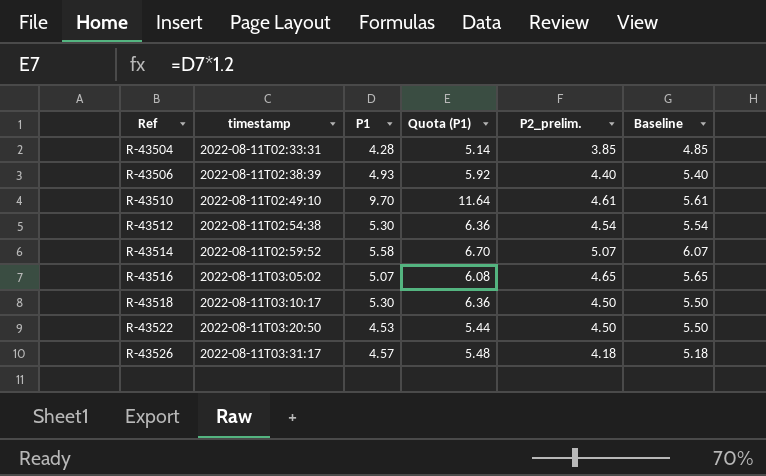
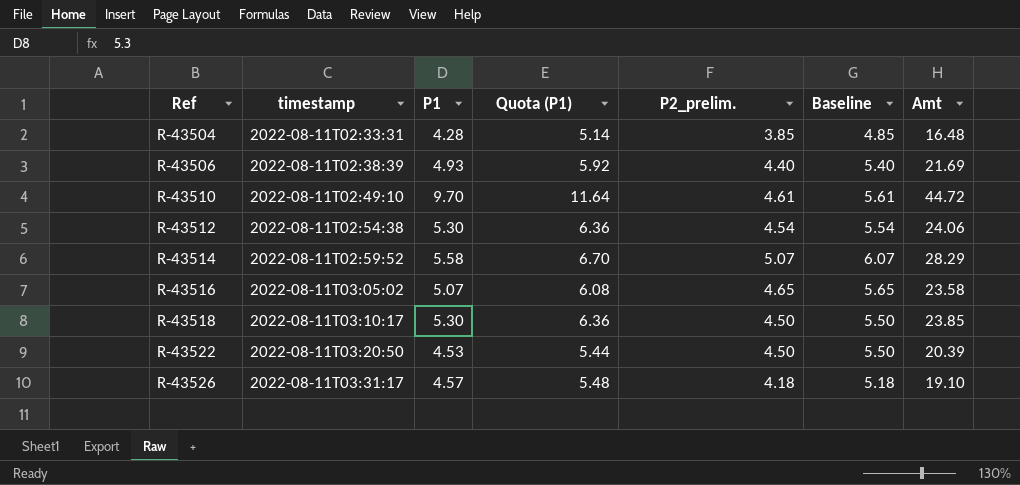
column Amt | formula: none -> [P1] * [P2_prelim.]

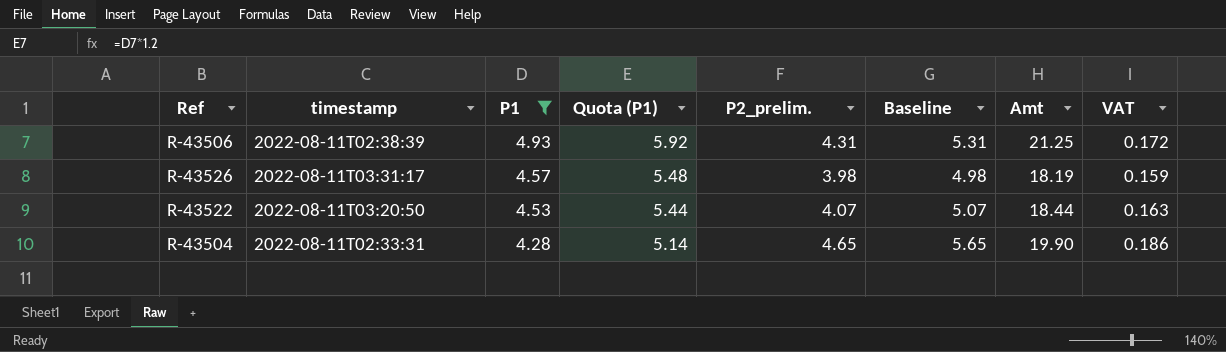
filter: none -> P1 <= 4.93
row order: Ref ascending -> P1 descending
column VAT | formula: none -> [P2_prelim.] * 0.04
R-43506 | P2_prelim.: 4.40 -> 4.31
R-43506 | Baseline: 5.40 -> 5.31
R-43506 | Amt: 21.69 -> 21.25
R-43526 | P2_prelim.: 4.18 -> 3.98
R-43526 | Baseline: 5.18 -> 4.98
R-43526 | Amt: 19.10 -> 18.19
R-43522 | P2_prelim.: 4.50 -> 4.07
R-43522 | Baseline: 5.50 -> 5.07
R-43522 | Amt: 20.39 -> 18.44
R-43504 | P2_prelim.: 3.85 -> 4.65
R-43504 | Baseline: 4.85 -> 5.65
R-43504 | Amt: 16.48 -> 19.90

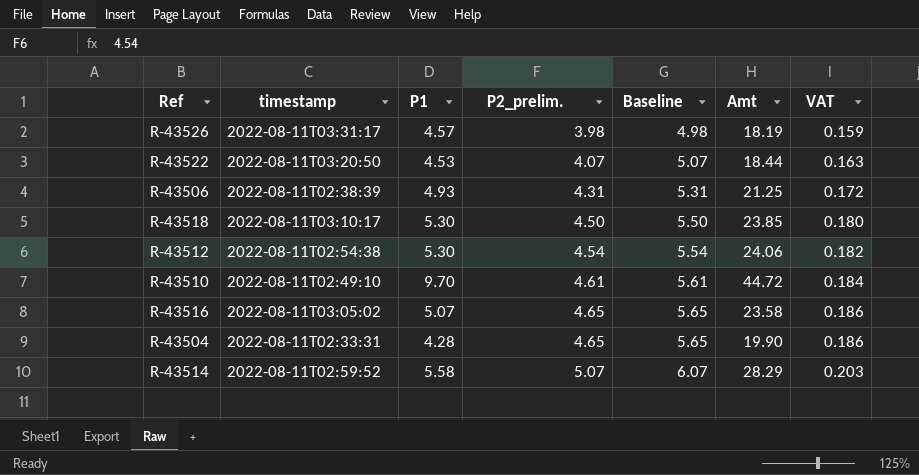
filter: P1 <= 4.93 -> none
row order: P1 descending -> P2_prelim. ascending
column Quota (P1) | formula: [P1] * 1.2 -> none

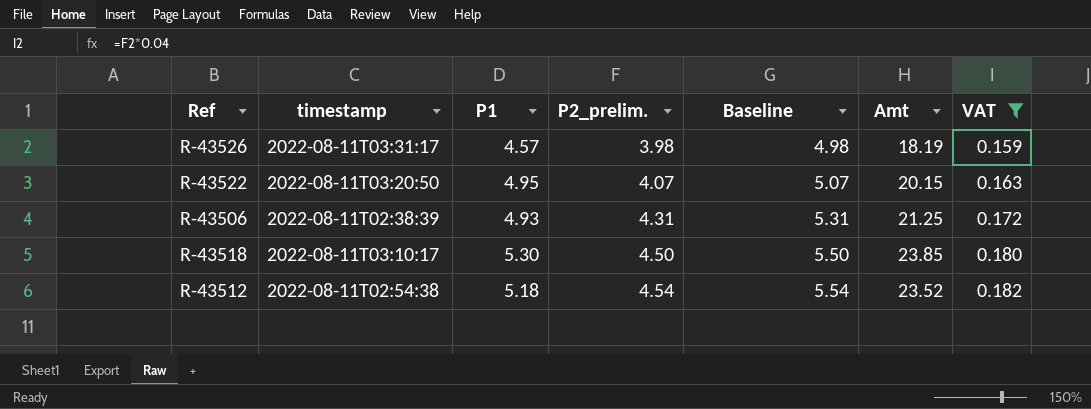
filter: none -> VAT <= 0.182
R-43522 | P1: 4.53 -> 4.95
R-43522 | Amt: 18.44 -> 20.15
R-43512 | P1: 5.30 -> 5.18
R-43512 | Amt: 24.06 -> 23.52

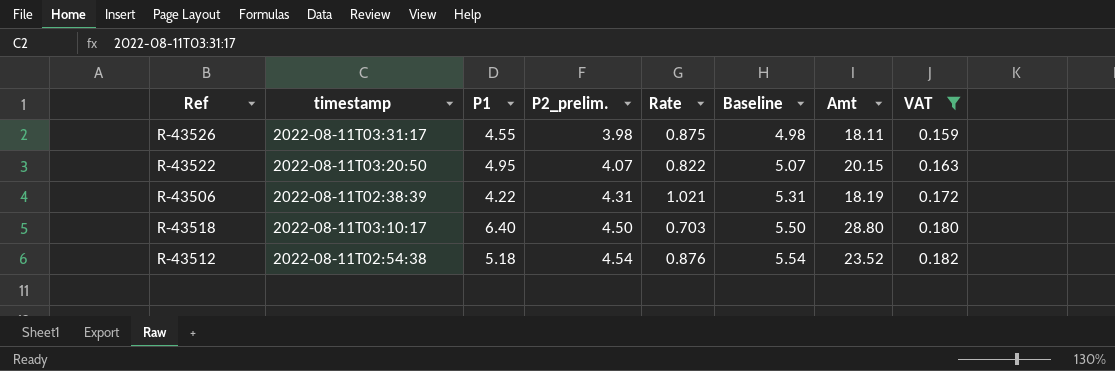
column Rate | formula: none -> [P2_prelim.] / [P1]
R-43526 | P1: 4.57 -> 4.55
R-43526 | Amt: 18.19 -> 18.11
R-43506 | P1: 4.93 -> 4.22
R-43506 | Amt: 21.25 -> 18.19
R-43518 | P1: 5.30 -> 6.40
R-43518 | Amt: 23.85 -> 28.80

